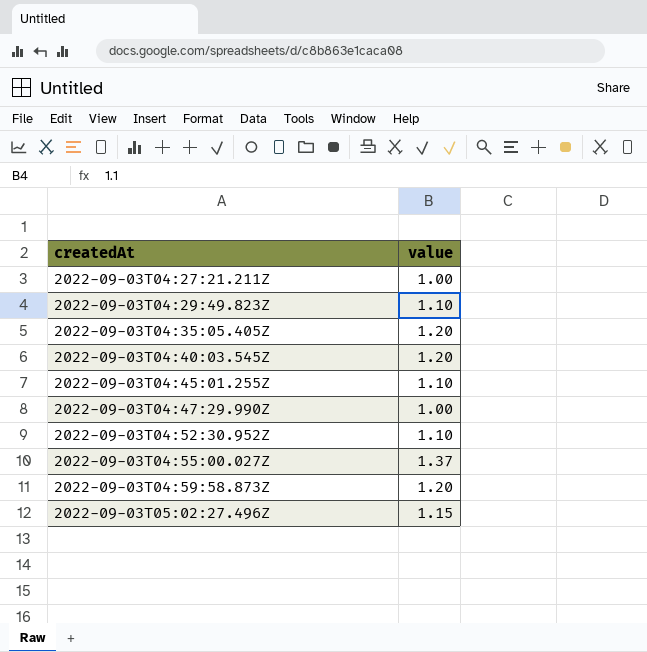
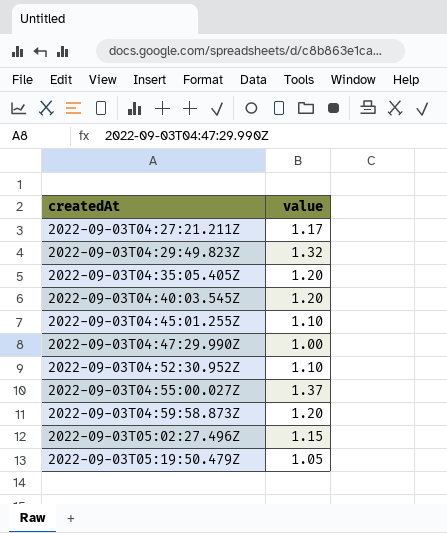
2022-09-03T04:27:21.211Z | value: 1.00 -> 1.17
2022-09-03T04:29:49.823Z | value: 1.10 -> 1.32
row 2022-09-03T05:19:50.479Z: none -> 1.05

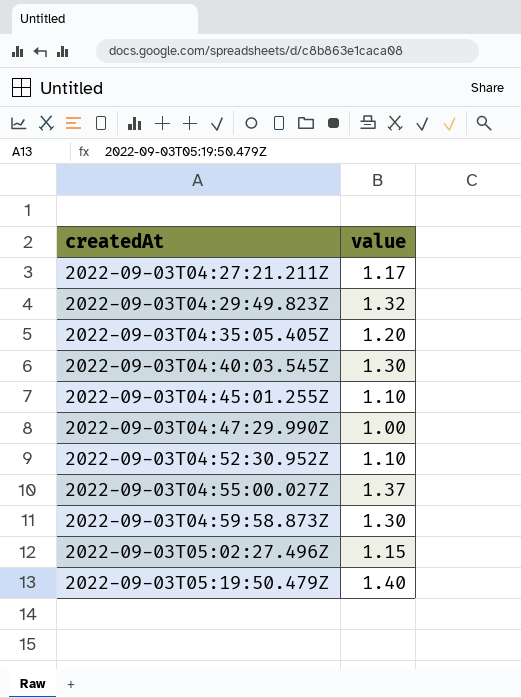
2022-09-03T04:40:03.545Z | value: 1.20 -> 1.30
2022-09-03T04:59:58.873Z | value: 1.20 -> 1.30
2022-09-03T05:19:50.479Z | value: 1.05 -> 1.40

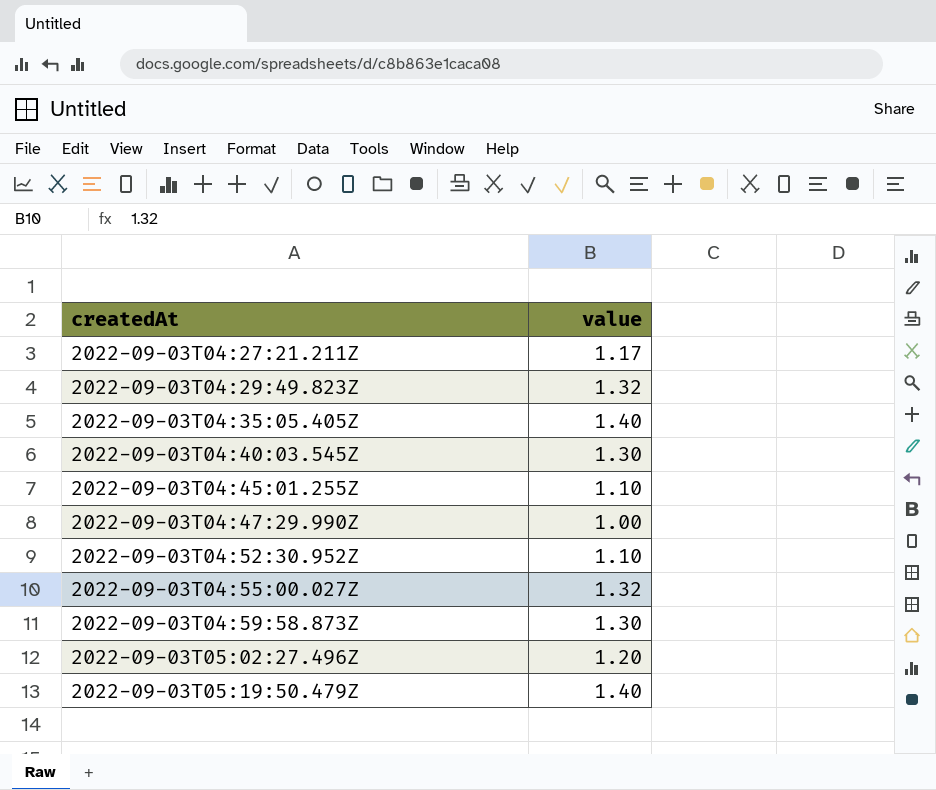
2022-09-03T04:35:05.405Z | value: 1.20 -> 1.40
2022-09-03T04:55:00.027Z | value: 1.37 -> 1.32
2022-09-03T05:02:27.496Z | value: 1.15 -> 1.20

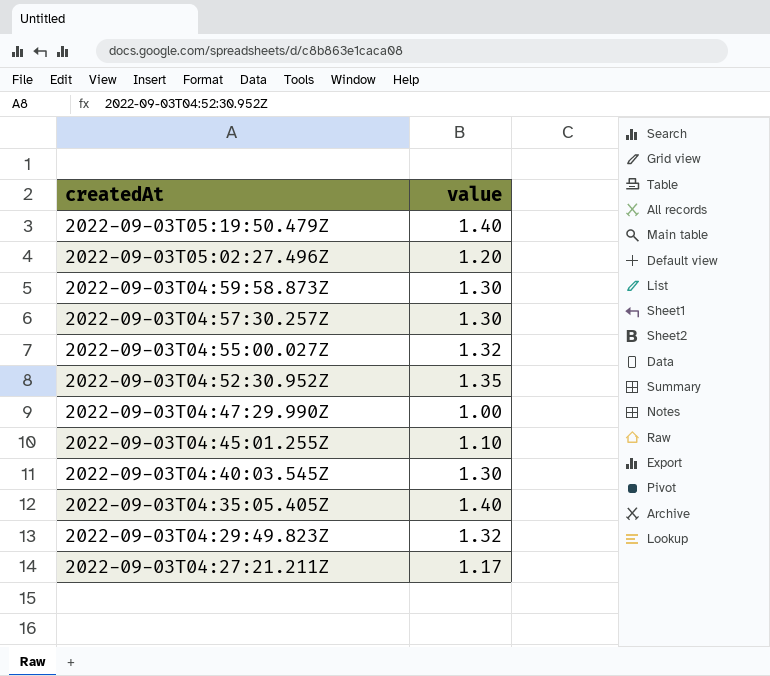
row order: createdAt ascending -> createdAt descending
row 2022-09-03T04:57:30.257Z: none -> 1.30
2022-09-03T04:52:30.952Z | value: 1.10 -> 1.35

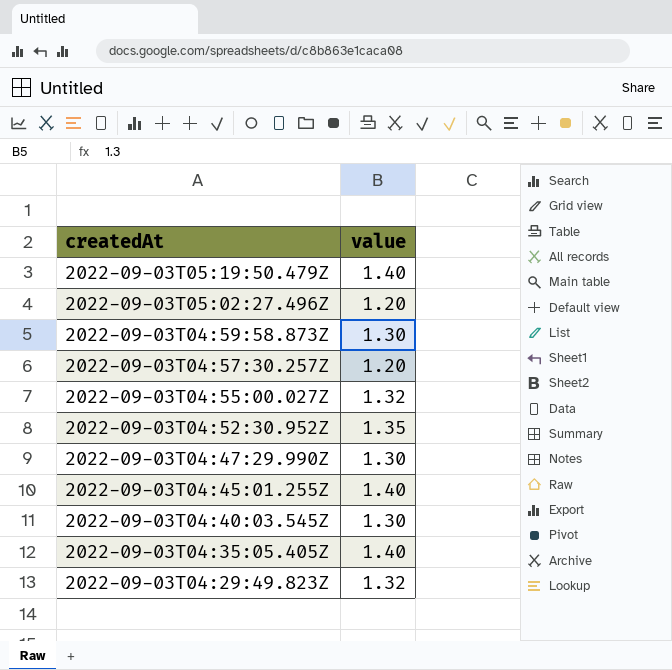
row 2022-09-03T04:27:21.211Z: 1.17 -> none
2022-09-03T04:57:30.257Z | value: 1.30 -> 1.20
2022-09-03T04:47:29.990Z | value: 1.00 -> 1.30
2022-09-03T04:45:01.255Z | value: 1.10 -> 1.40

